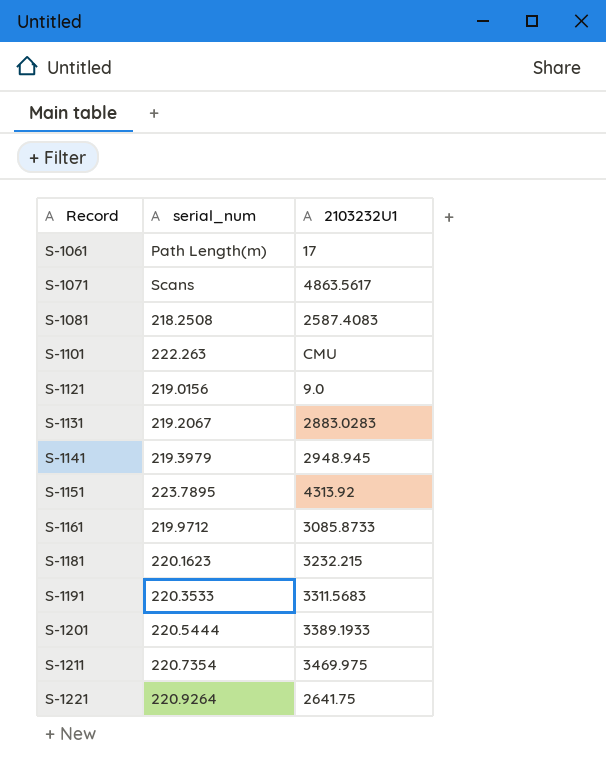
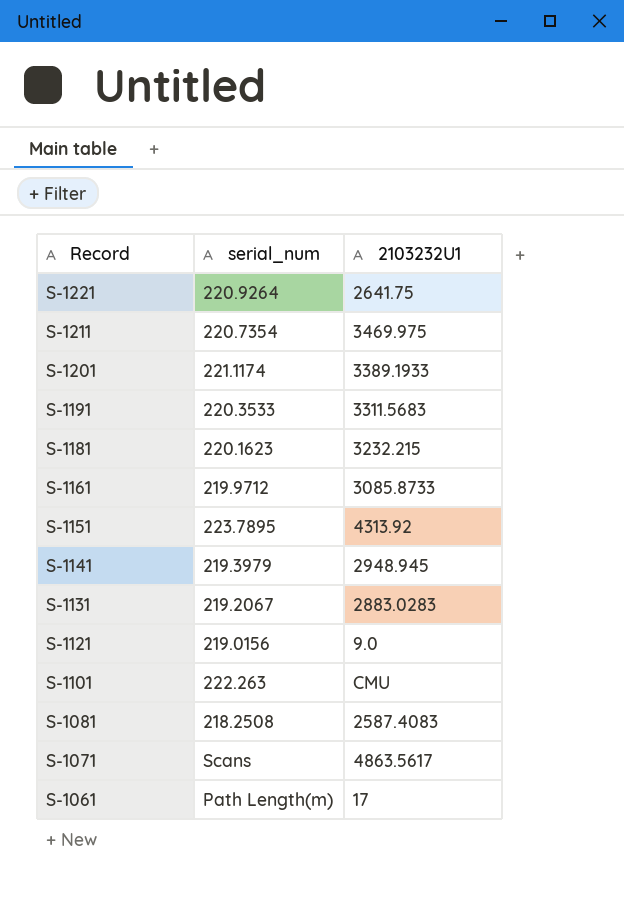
row order: Record ascending -> Record descending
S-1201 | serial_num: 220.5444 -> 221.1174

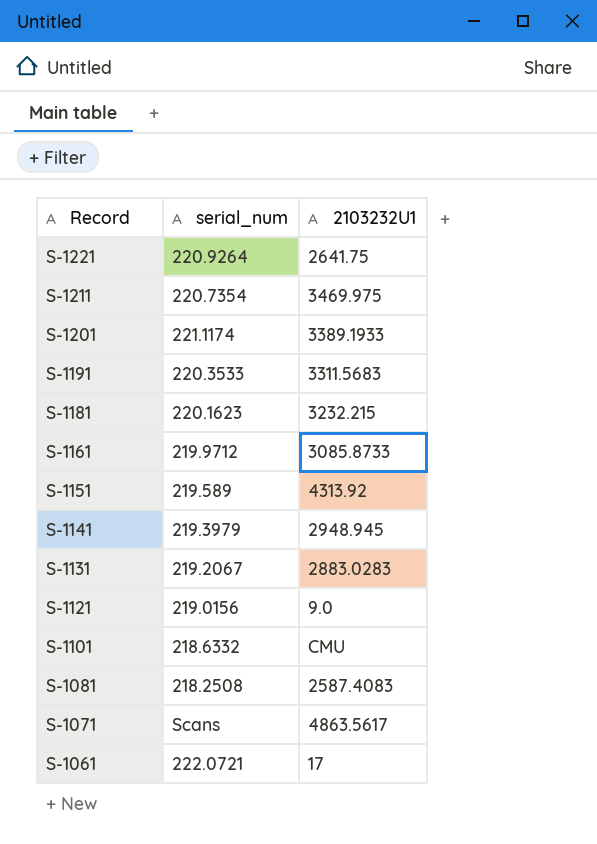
S-1151 | serial_num: 223.7895 -> 219.589
S-1101 | serial_num: 222.263 -> 218.6332
S-1061 | serial_num: Path Length(m) -> 222.0721

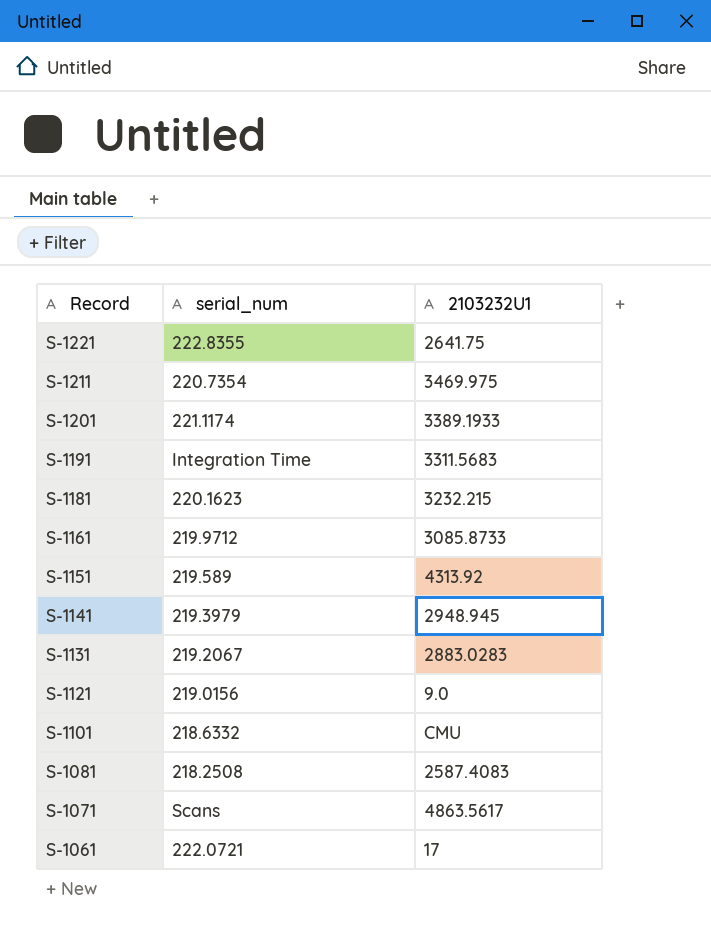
S-1221 | serial_num: 220.9264 -> 222.8355
S-1191 | serial_num: 220.3533 -> Integration Time

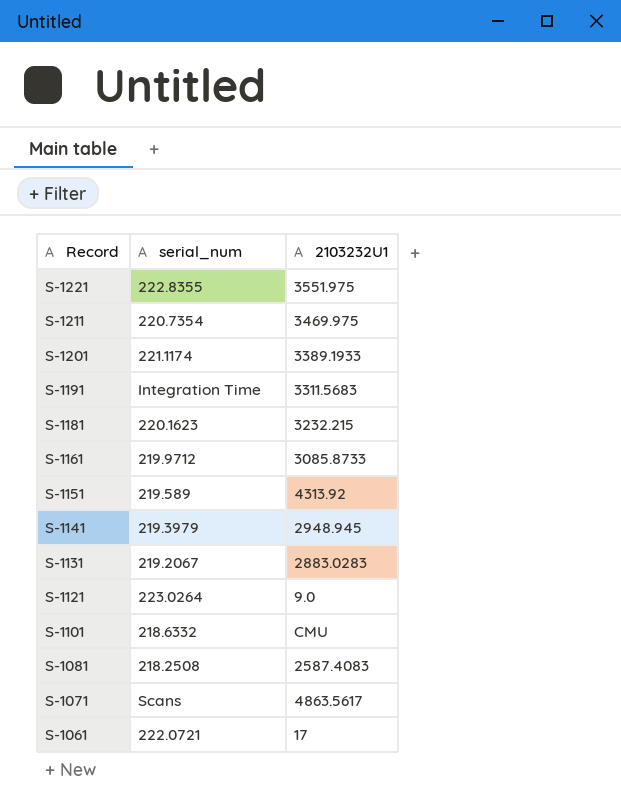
S-1221 | 2103232U1: 2641.75 -> 3551.975
S-1121 | serial_num: 219.0156 -> 223.0264

